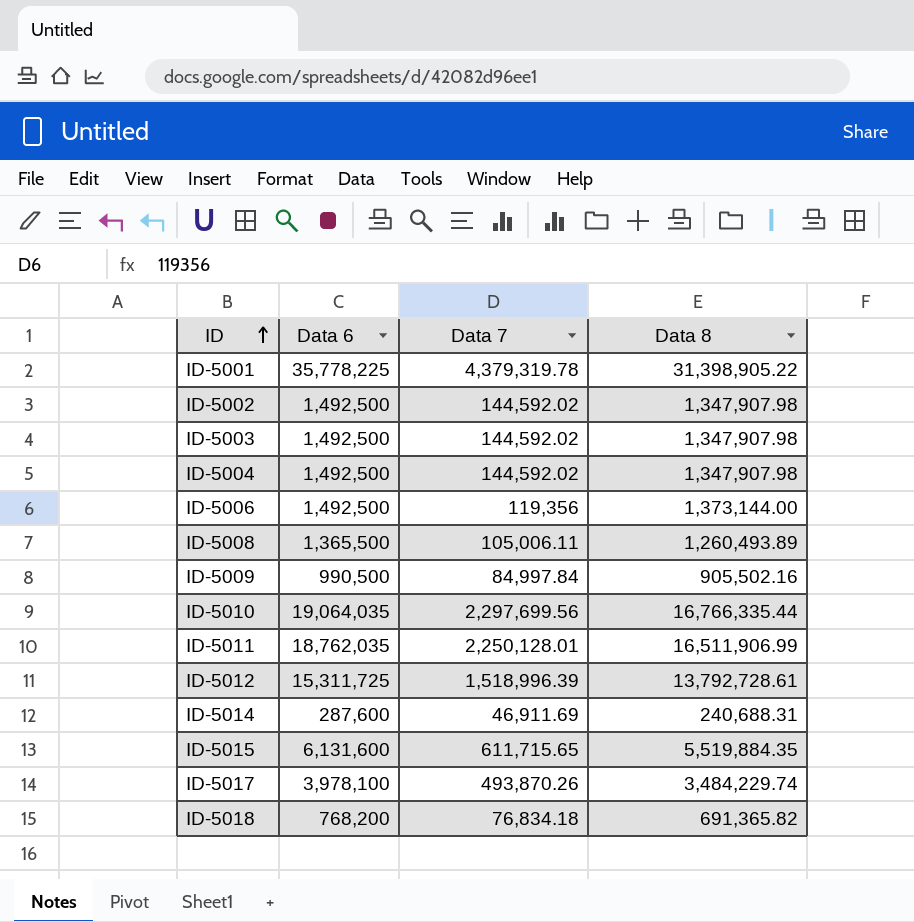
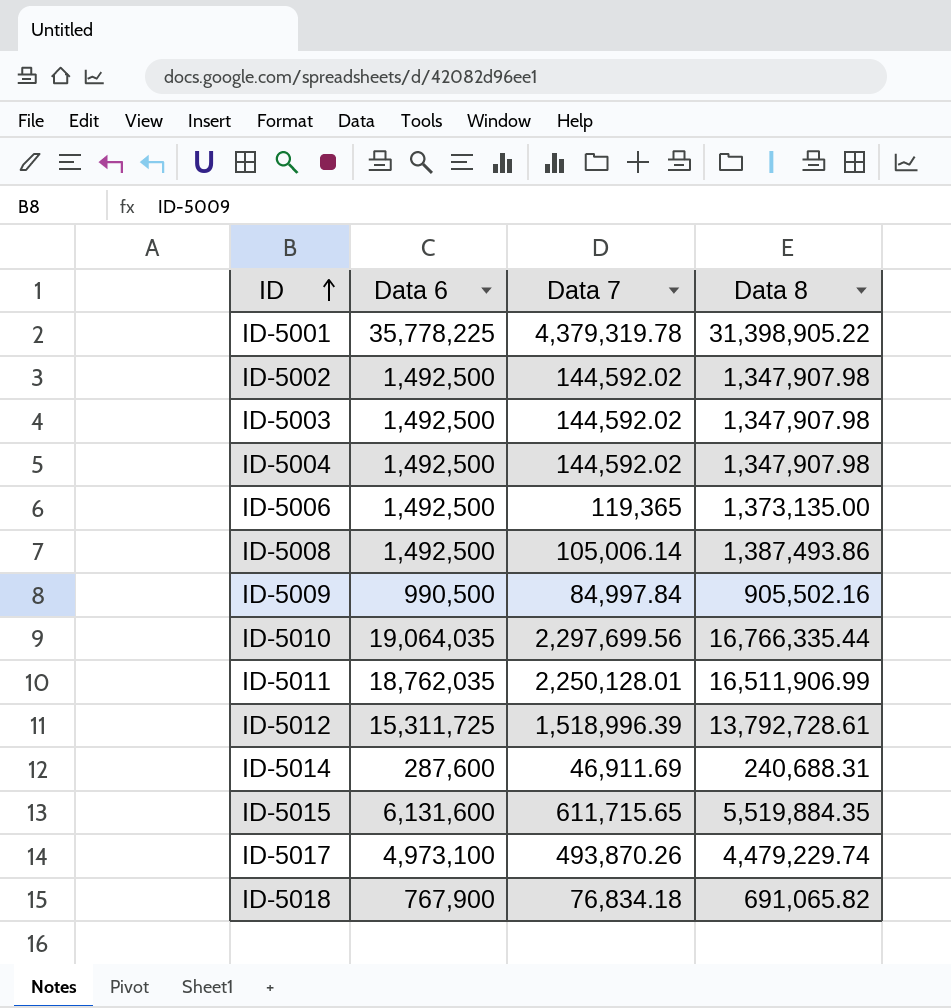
ID-5006 | Data 7: 119,356 -> 119,365
ID-5006 | Data 8: 1,373,144.00 -> 1,373,135.00
ID-5008 | Data 6: 1,365,500 -> 1,492,500
ID-5008 | Data 7: 105,006.11 -> 105,006.14
ID-5008 | Data 8: 1,260,493.89 -> 1,387,493.86
ID-5017 | Data 6: 3,978,100 -> 4,973,100
ID-5017 | Data 8: 3,484,229.74 -> 4,479,229.74
ID-5018 | Data 6: 768,200 -> 767,900
ID-5018 | Data 8: 691,365.82 -> 691,065.82

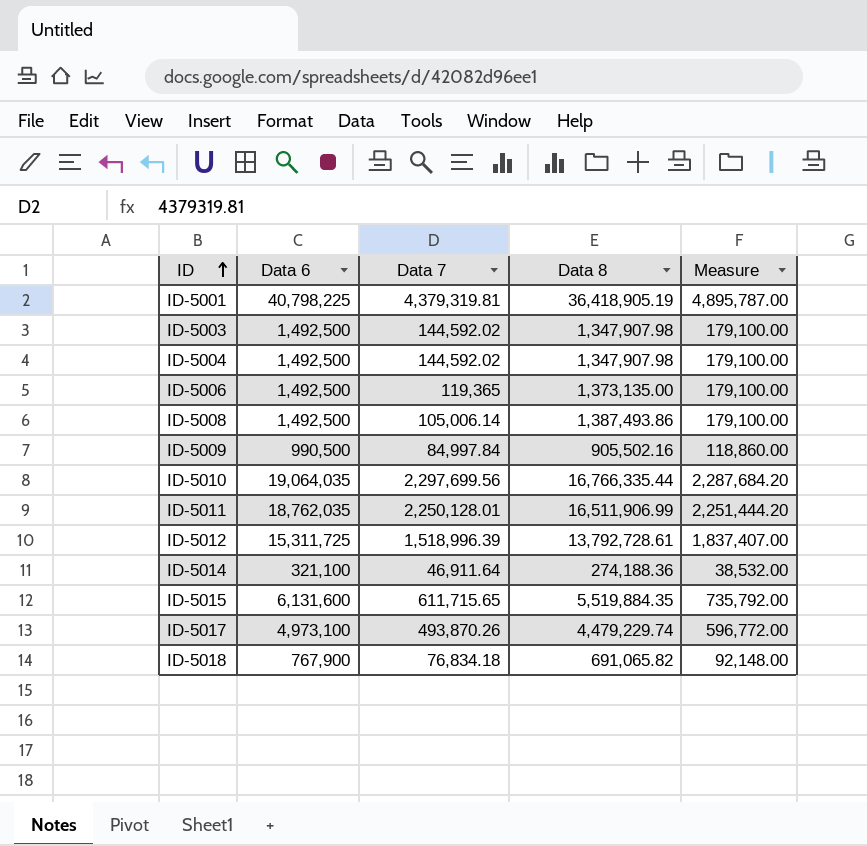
column Measure | formula: none -> [Data 6] * 0.12
row ID-5002: 1,492,500 | 144,592.02 | 1,347,907.98 -> none
ID-5001 | Data 6: 35,778,225 -> 40,798,225
ID-5001 | Data 7: 4,379,319.78 -> 4,379,319.81
ID-5001 | Data 8: 31,398,905.22 -> 36,418,905.19
ID-5014 | Data 6: 287,600 -> 321,100
ID-5014 | Data 7: 46,911.69 -> 46,911.64
ID-5014 | Data 8: 240,688.31 -> 274,188.36

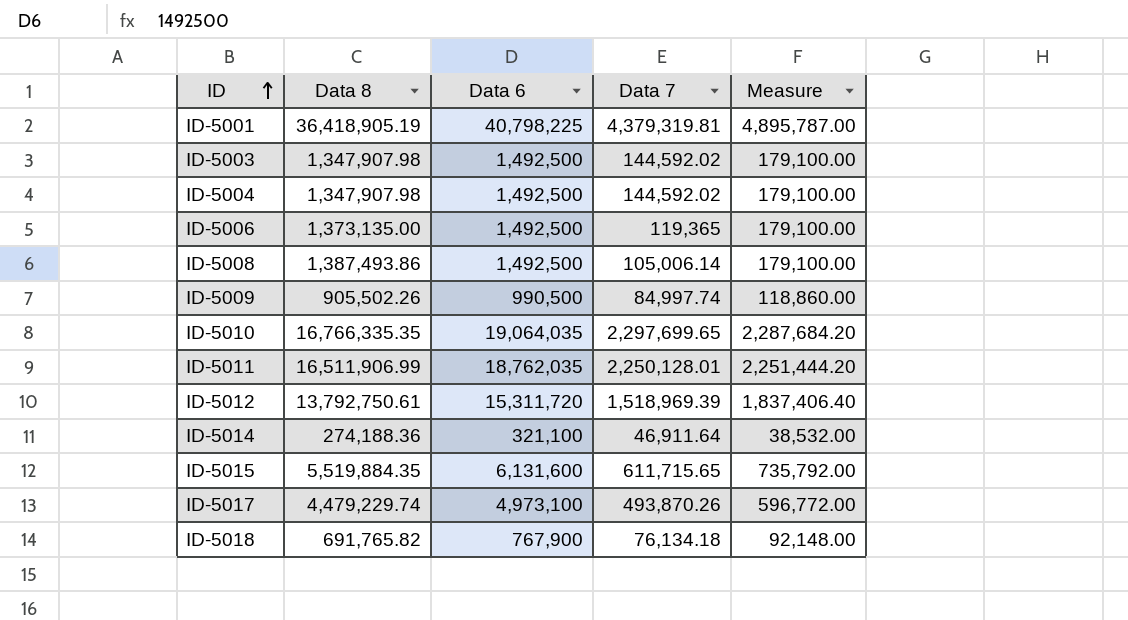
column Data 8 | position: 4 -> 2
ID-5009 | Data 8: 905,502.16 -> 905,502.26
ID-5009 | Data 7: 84,997.84 -> 84,997.74
ID-5010 | Data 8: 16,766,335.44 -> 16,766,335.35
ID-5010 | Data 7: 2,297,699.56 -> 2,297,699.65
ID-5012 | Data 8: 13,792,728.61 -> 13,792,750.61
ID-5012 | Data 6: 15,311,725 -> 15,311,720
ID-5012 | Data 7: 1,518,996.39 -> 1,518,969.39
ID-5012 | Measure: 1,837,407.00 -> 1,837,406.40
ID-5018 | Data 8: 691,065.82 -> 691,765.82
ID-5018 | Data 7: 76,834.18 -> 76,134.18

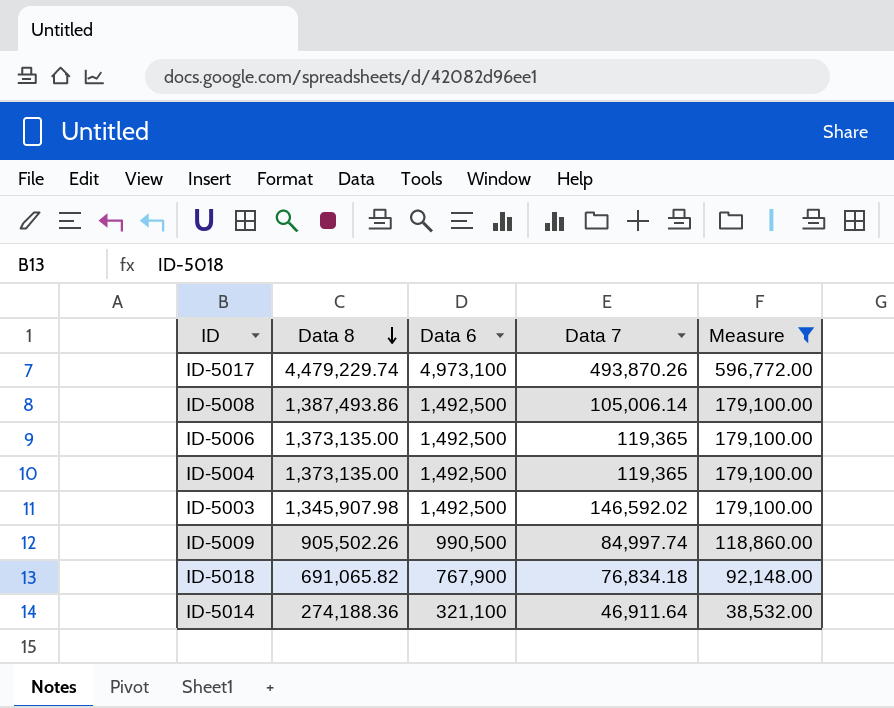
filter: none -> Measure <= 596,772.00
row order: ID ascending -> Data 8 descending
ID-5004 | Data 8: 1,347,907.98 -> 1,373,135.00
ID-5004 | Data 7: 144,592.02 -> 119,365
ID-5003 | Data 8: 1,347,907.98 -> 1,345,907.98
ID-5003 | Data 7: 144,592.02 -> 146,592.02
ID-5018 | Data 8: 691,765.82 -> 691,065.82
ID-5018 | Data 7: 76,134.18 -> 76,834.18

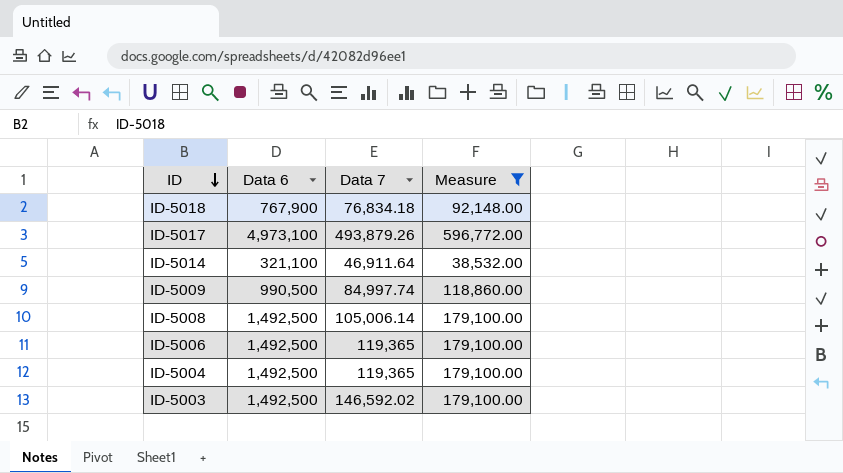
row order: Data 8 descending -> ID descending
column Data 8 | formula: [Data 6] - [Data 7] -> none
ID-5017 | Data 7: 493,870.26 -> 493,879.26

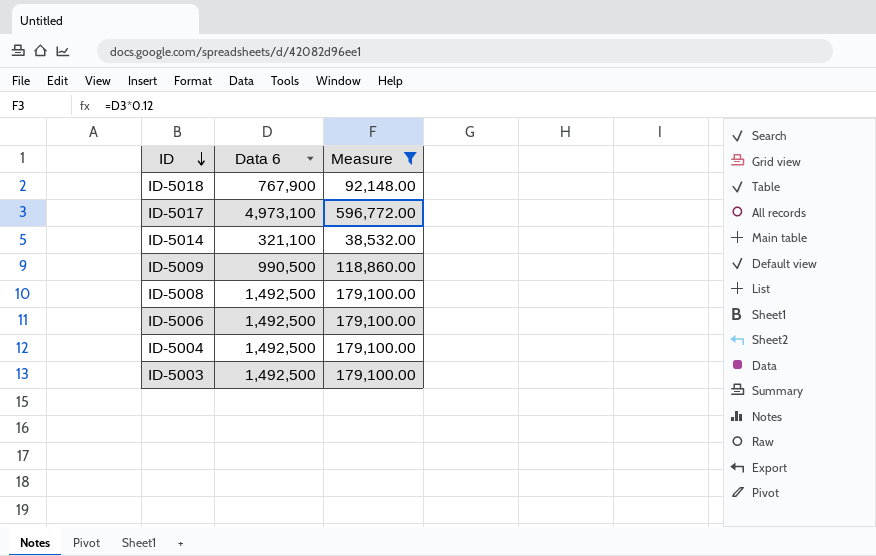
column Data 7 | position: 3 -> none

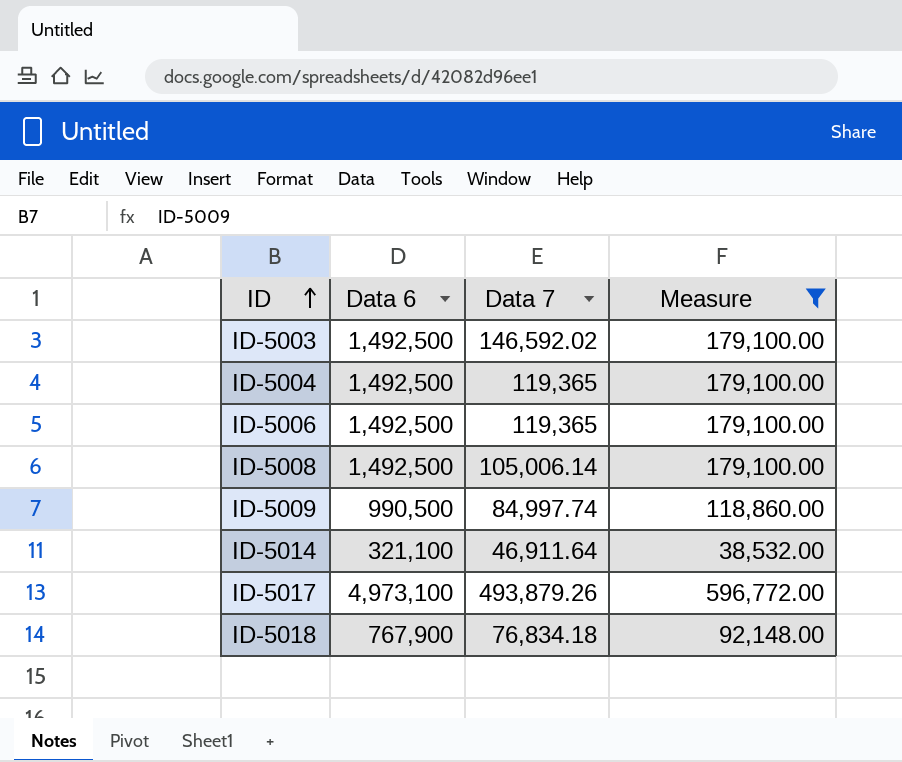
row order: ID descending -> ID ascending
column Data 7 | position: none -> 3

